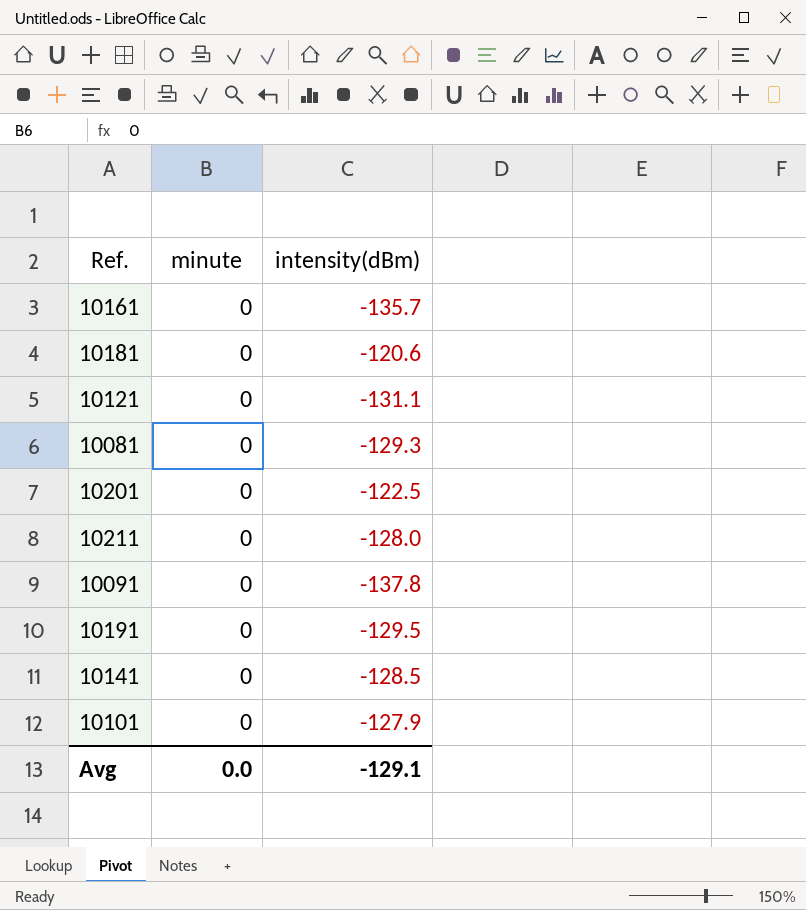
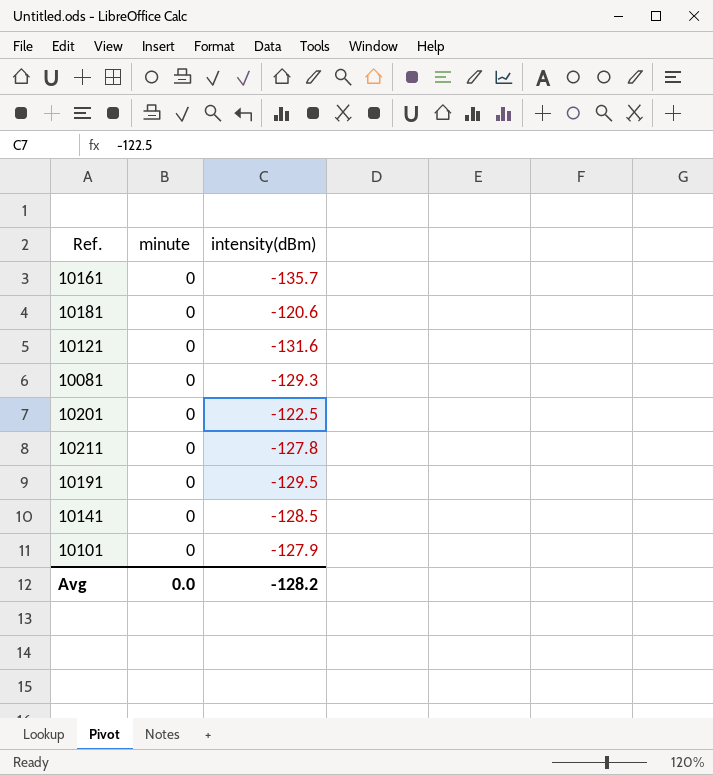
row 10091: 0 | -137.8 -> none
10121 | intensity(dBm): -131.1 -> -131.6
10211 | intensity(dBm): -128.0 -> -127.8
Avg | intensity(dBm): -129.1 -> -128.2

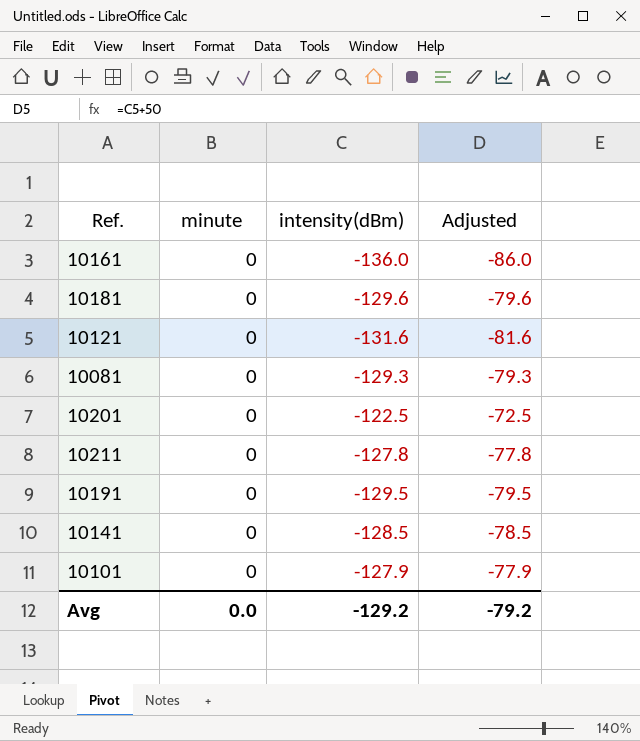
column Adjusted | formula: none -> [intensity(dBm)] + 50
10161 | intensity(dBm): -135.7 -> -136.0
10181 | intensity(dBm): -120.6 -> -129.6
Avg | intensity(dBm): -128.2 -> -129.2

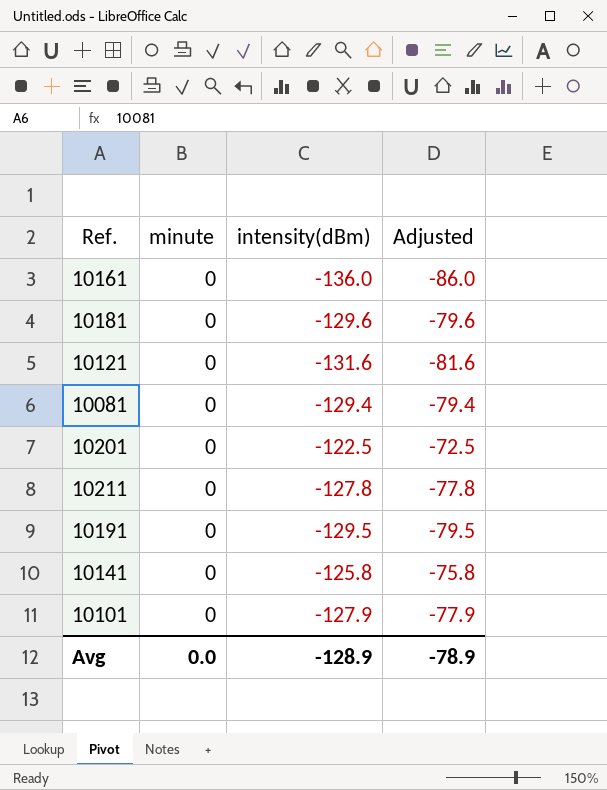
10081 | intensity(dBm): -129.3 -> -129.4
10081 | Adjusted: -79.3 -> -79.4
10141 | intensity(dBm): -128.5 -> -125.8
10141 | Adjusted: -78.5 -> -75.8
Avg | intensity(dBm): -129.2 -> -128.9
Avg | Adjusted: -79.2 -> -78.9

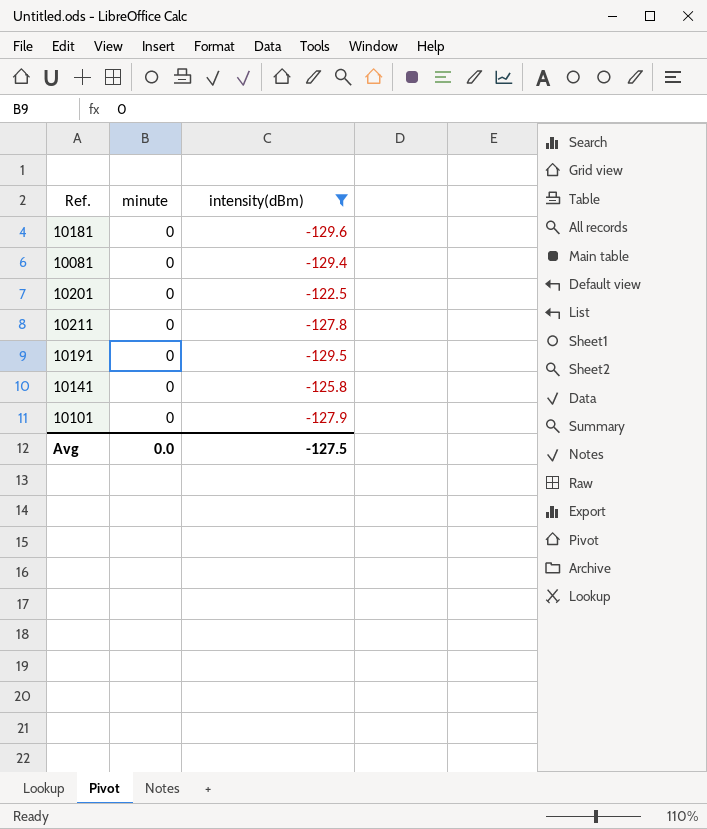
filter: none -> intensity(dBm) >= -129.6
column Adjusted | formula: [intensity(dBm)] + 50 -> none
Avg | intensity(dBm): -128.9 -> -127.5

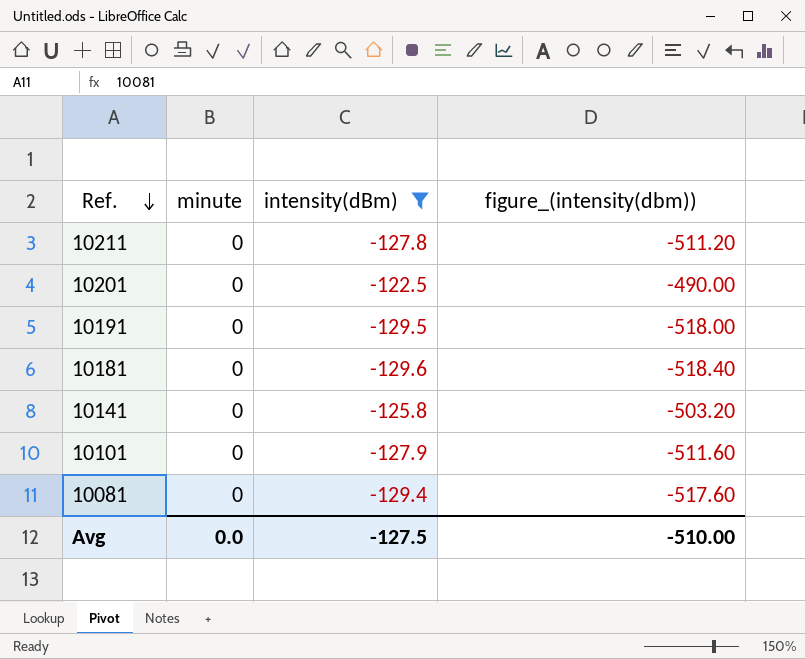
row order: none -> Ref. descending
column figure_(intensity(dbm)) | formula: none -> [intensity(dBm)] * 4

